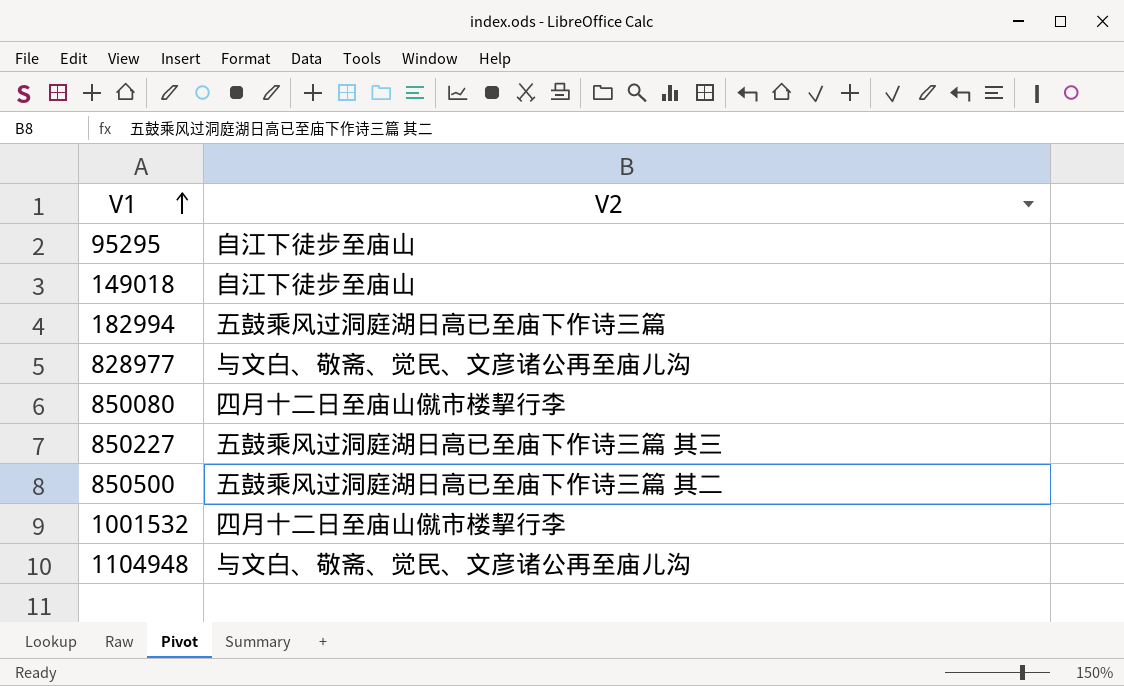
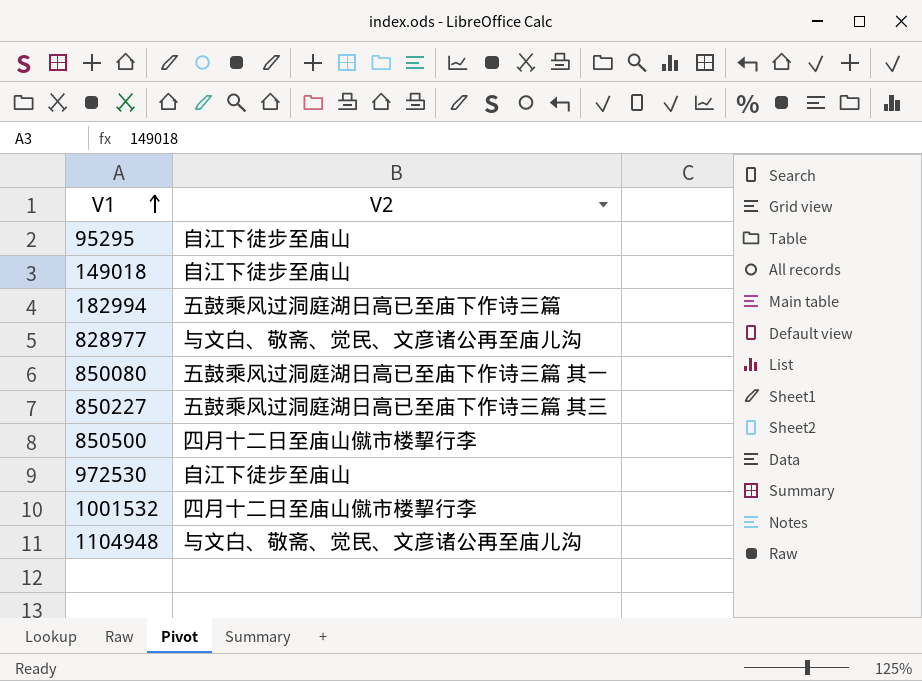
850080 | V2: 四月十二日至庙山僦市楼挈行李 -> 五鼓乘风过洞庭湖日高已至庙下作诗三篇 其一
850500 | V2: 五鼓乘风过洞庭湖日高已至庙下作诗三篇 其二 -> 四月十二日至庙山僦市楼挈行李
row 972530: none -> 自江下徒步至庙山

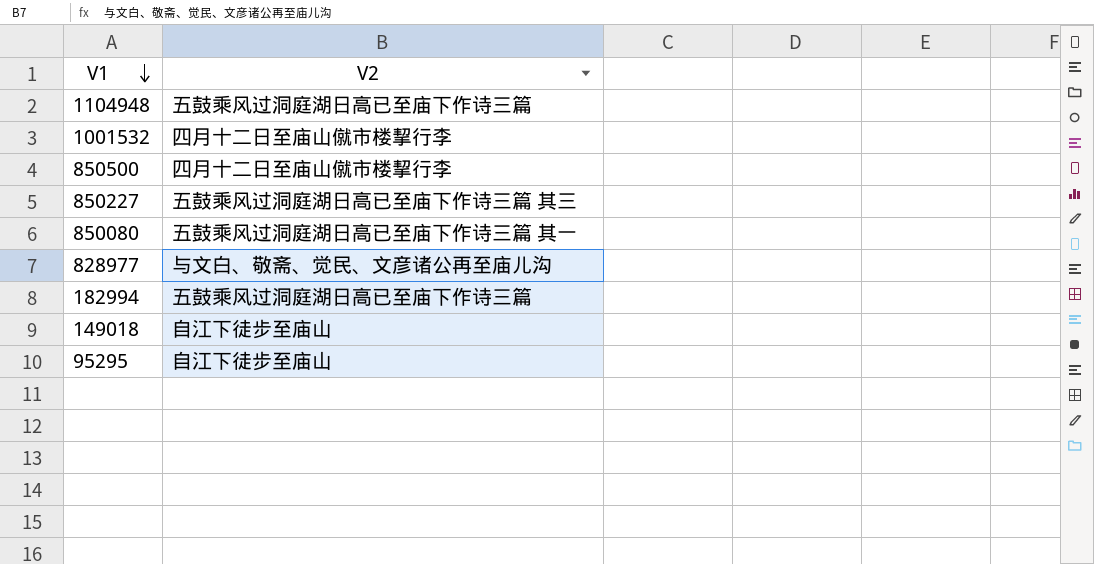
row order: V1 ascending -> V1 descending
row 972530: 自江下徒步至庙山 -> none
1104948 | V2: 与文白、敬斋、觉民、文彦诸公再至庙儿沟 -> 五鼓乘风过洞庭湖日高已至庙下作诗三篇

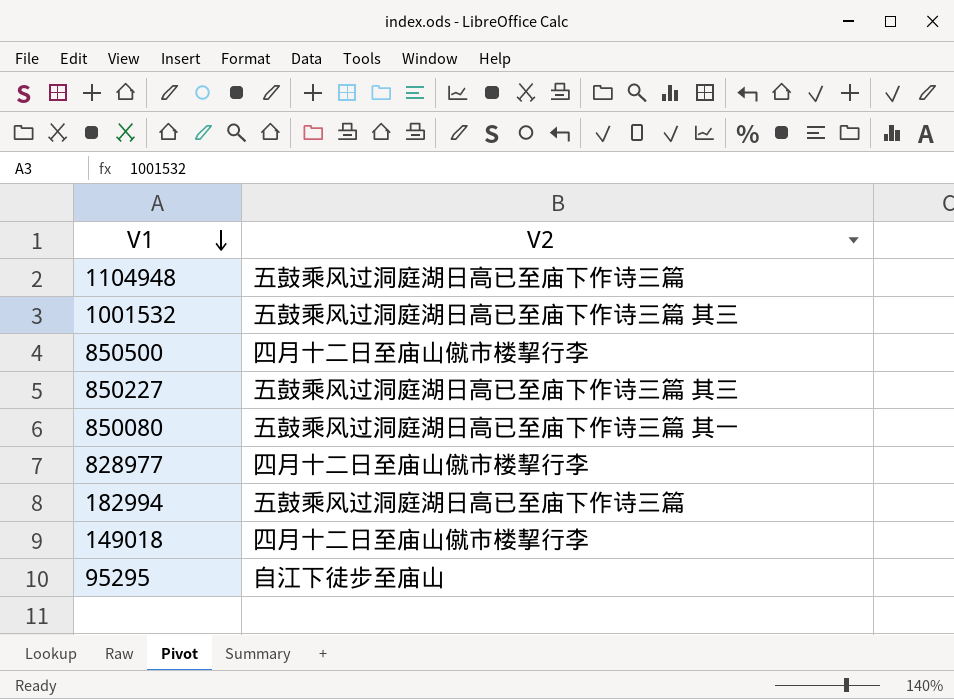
1001532 | V2: 四月十二日至庙山僦市楼挈行李 -> 五鼓乘风过洞庭湖日高已至庙下作诗三篇 其三
828977 | V2: 与文白、敬斋、觉民、文彦诸公再至庙儿沟 -> 四月十二日至庙山僦市楼挈行李
149018 | V2: 自江下徒步至庙山 -> 四月十二日至庙山僦市楼挈行李

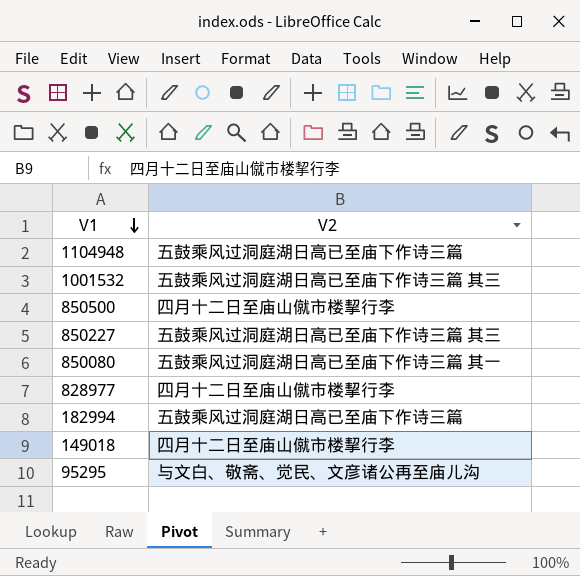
95295 | V2: 自江下徒步至庙山 -> 与文白、敬斋、觉民、文彦诸公再至庙儿沟

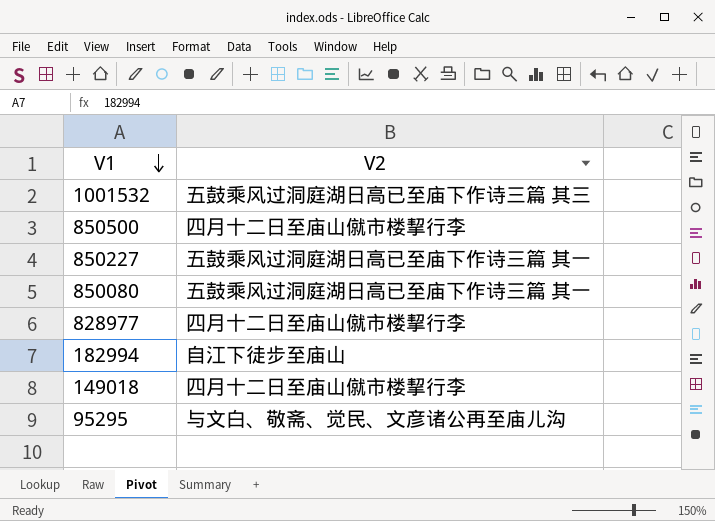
row 1104948: 五鼓乘风过洞庭湖日高已至庙下作诗三篇 -> none
850227 | V2: 五鼓乘风过洞庭湖日高已至庙下作诗三篇 其三 -> 五鼓乘风过洞庭湖日高已至庙下作诗三篇 其一
182994 | V2: 五鼓乘风过洞庭湖日高已至庙下作诗三篇 -> 自江下徒步至庙山

